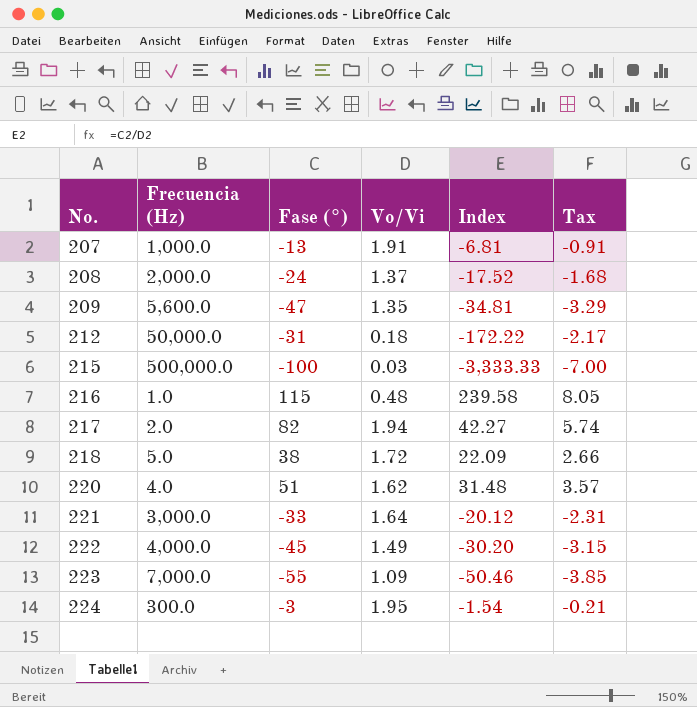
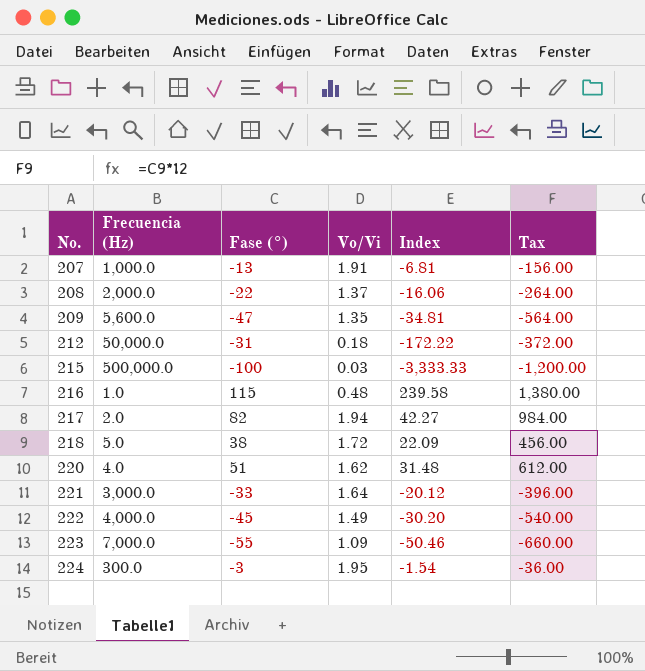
column Tax | formula: [Fase (°)] * 0.07 -> [Fase (°)] * 12
208 | Fase (°): -24 -> -22
208 | Index: -17.52 -> -16.06

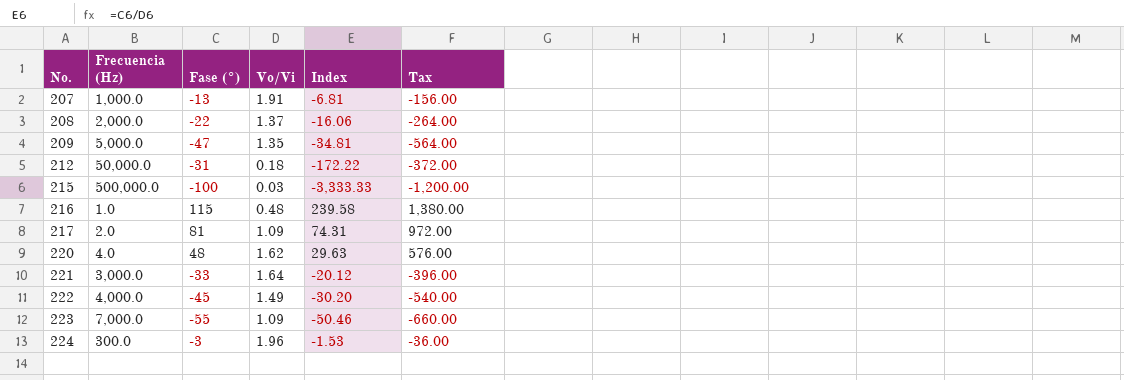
row 218: 5.0 | 38 | 1.72 | 22.09 | 456.00 -> none
209 | Frecuencia (Hz): 5,600.0 -> 5,000.0
217 | Fase (°): 82 -> 81
217 | Vo/Vi: 1.94 -> 1.09
217 | Index: 42.27 -> 74.31
217 | Tax: 984.00 -> 972.00
220 | Fase (°): 51 -> 48
220 | Index: 31.48 -> 29.63
220 | Tax: 612.00 -> 576.00
224 | Vo/Vi: 1.95 -> 1.96
224 | Index: -1.54 -> -1.53

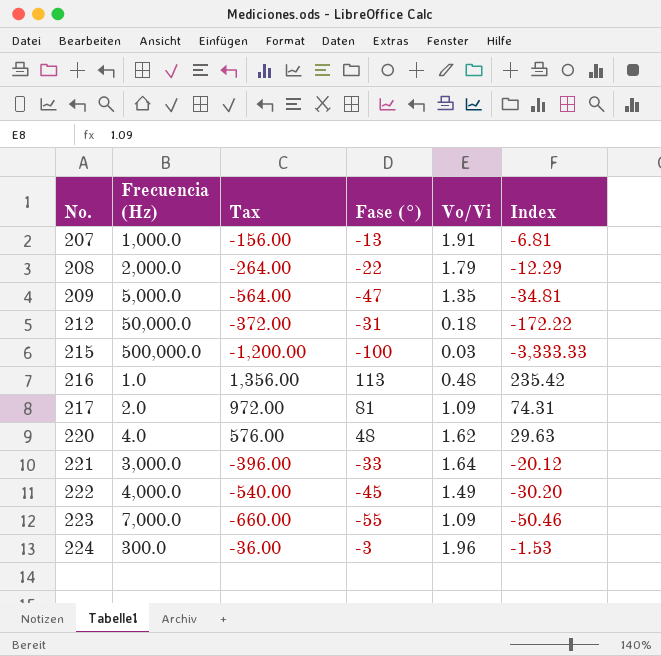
column Tax | position: 6 -> 3
208 | Vo/Vi: 1.37 -> 1.79
208 | Index: -16.06 -> -12.29
216 | Tax: 1,380.00 -> 1,356.00
216 | Fase (°): 115 -> 113
216 | Index: 239.58 -> 235.42

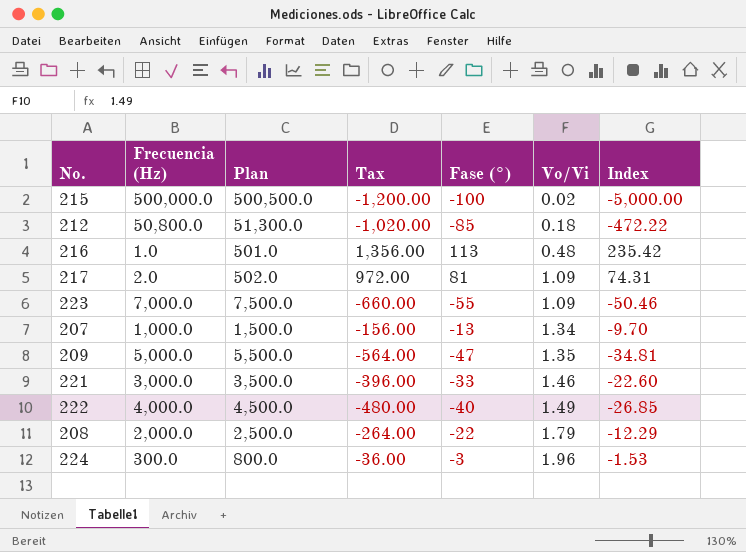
row order: No. ascending -> Vo/Vi ascending
column Plan | formula: none -> [Frecuencia (Hz)] + 500
row 220: 4.0 | 576.00 | 48 | 1.62 | 29.63 -> none
215 | Vo/Vi: 0.03 -> 0.02
215 | Index: -3,333.33 -> -5,000.00
212 | Frecuencia (Hz): 50,000.0 -> 50,800.0
212 | Tax: -372.00 -> -1,020.00
212 | Fase (°): -31 -> -85
212 | Index: -172.22 -> -472.22
207 | Vo/Vi: 1.91 -> 1.34
207 | Index: -6.81 -> -9.70
221 | Vo/Vi: 1.64 -> 1.46
221 | Index: -20.12 -> -22.60
222 | Tax: -540.00 -> -480.00
222 | Fase (°): -45 -> -40
222 | Index: -30.20 -> -26.85

